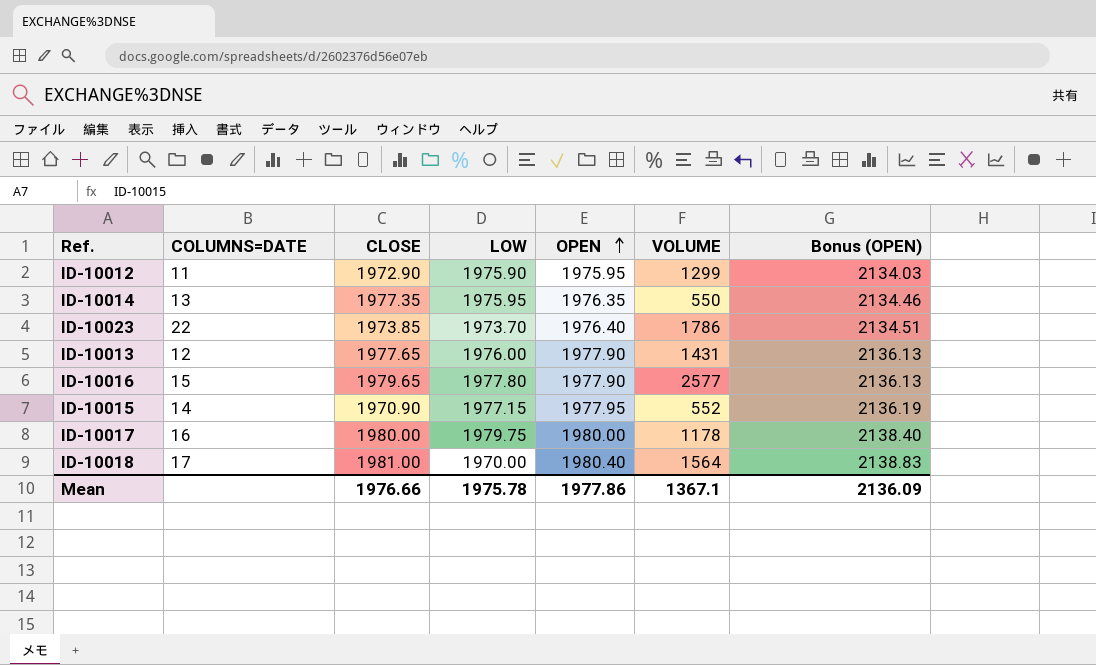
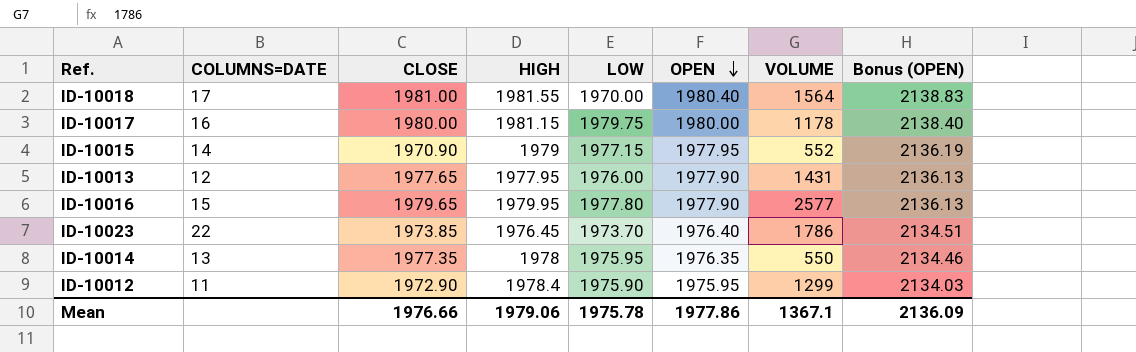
row order: OPEN ascending -> OPEN descending
column HIGH | position: none -> 4

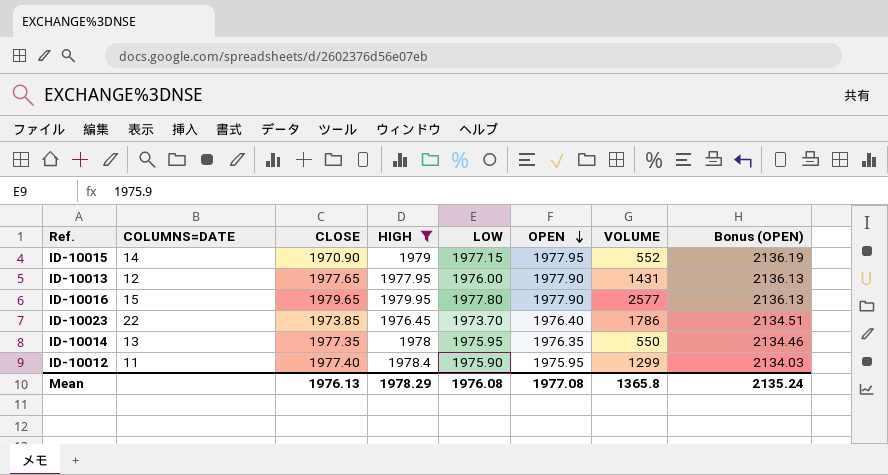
filter: none -> HIGH <= 1979.95
ID-10012 | CLOSE: 1972.90 -> 1977.40
Mean | CLOSE: 1976.66 -> 1976.13
Mean | HIGH: 1979.06 -> 1978.29
Mean | LOW: 1975.78 -> 1976.08
Mean | OPEN: 1977.86 -> 1977.08
Mean | VOLUME: 1367.1 -> 1365.8
Mean | Bonus (OPEN): 2136.09 -> 2135.24

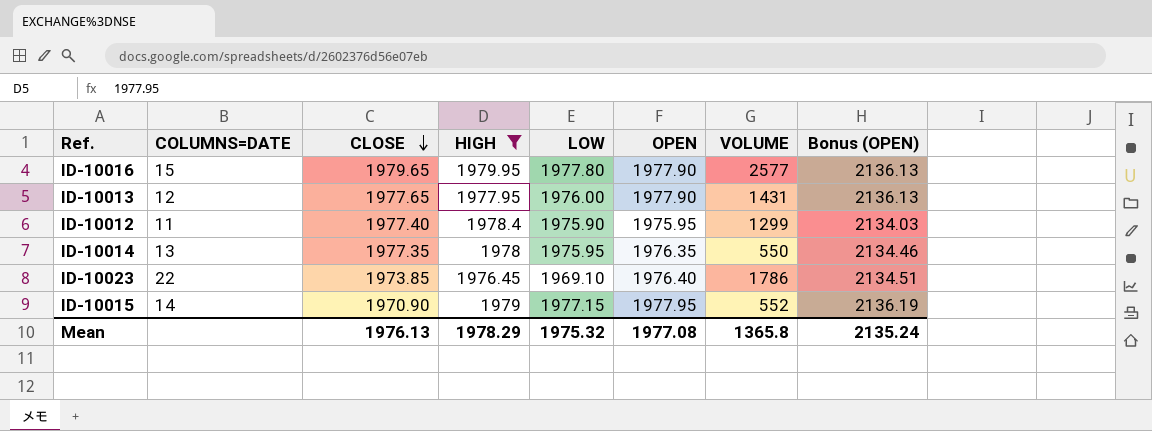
row order: OPEN descending -> CLOSE descending
ID-10023 | LOW: 1973.70 -> 1969.10
Mean | LOW: 1976.08 -> 1975.32

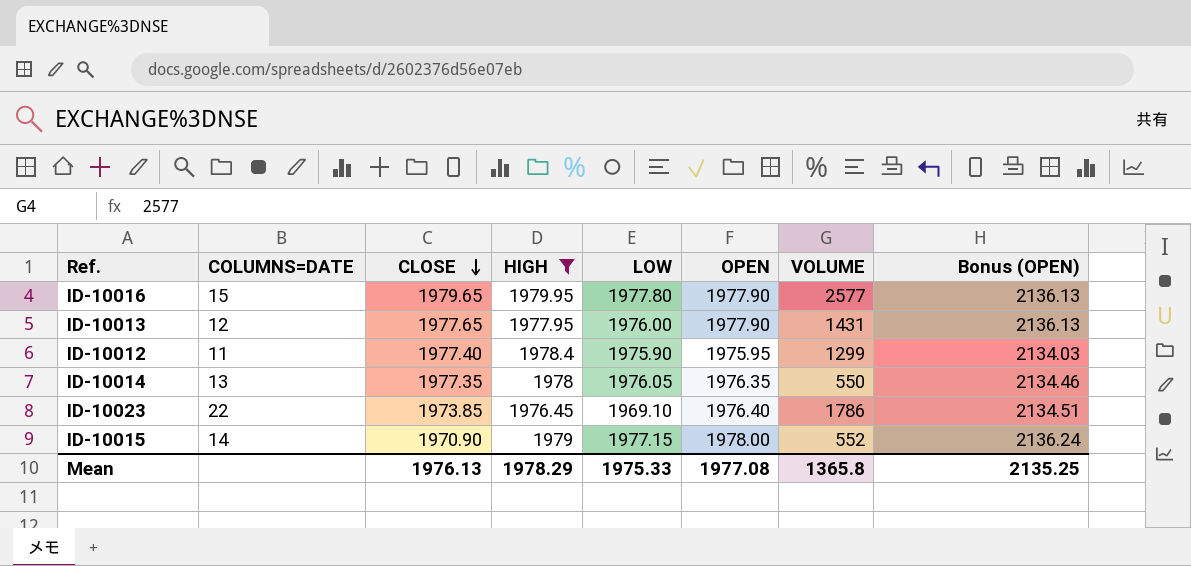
ID-10014 | LOW: 1975.95 -> 1976.05
ID-10015 | OPEN: 1977.95 -> 1978.00
ID-10015 | Bonus (OPEN): 2136.19 -> 2136.24
Mean | LOW: 1975.32 -> 1975.33
Mean | Bonus (OPEN): 2135.24 -> 2135.25

